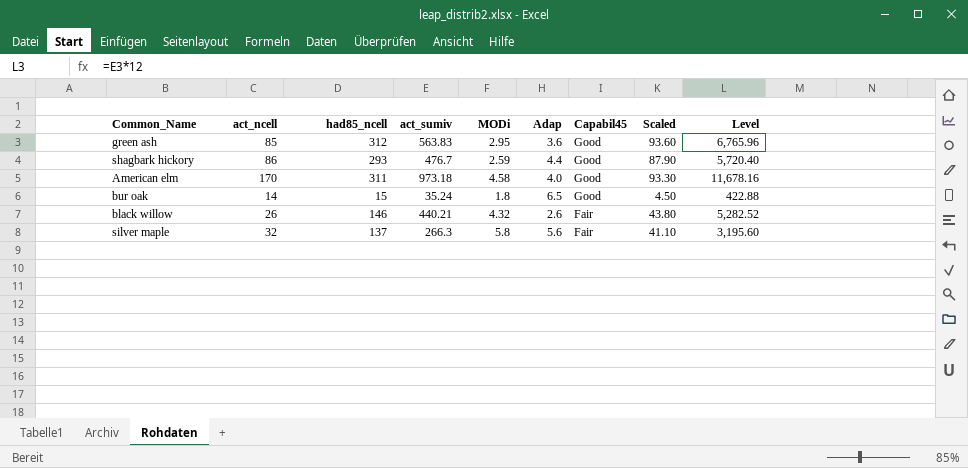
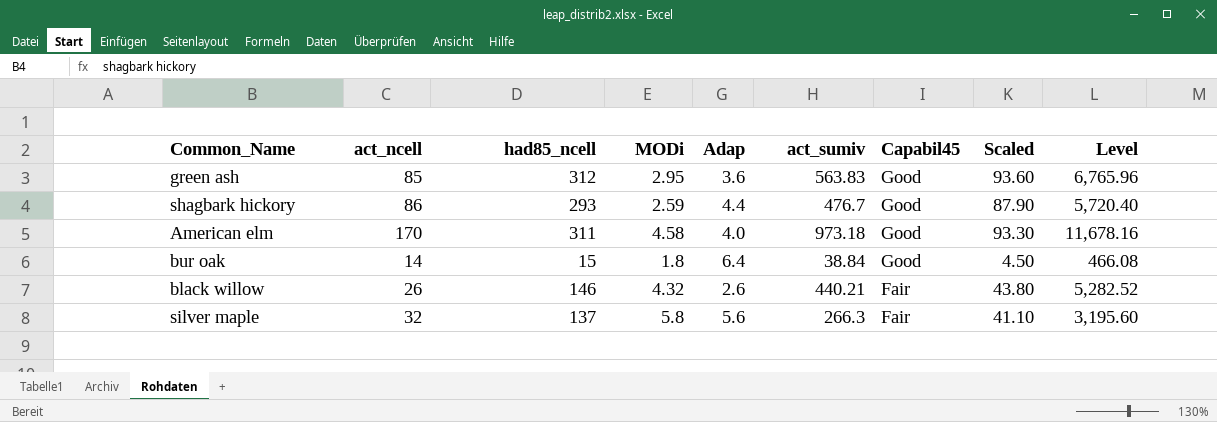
column act_sumiv | position: 4 -> 6
bur oak | Adap: 6.5 -> 6.4
bur oak | act_sumiv: 35.24 -> 38.84
bur oak | Level: 422.88 -> 466.08

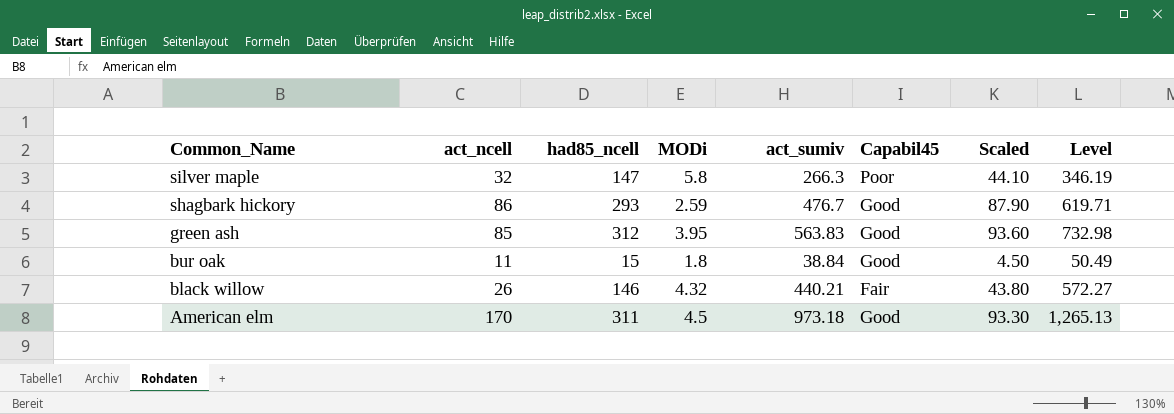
row order: Capabil45 descending -> Common_Name descending
column Adap | position: 5 -> none
column Level | formula: [act_sumiv] * 12 -> [act_sumiv] * 1.3
silver maple | had85_ncell: 137 -> 147
silver maple | Capabil45: Fair -> Poor
silver maple | Scaled: 41.10 -> 44.10
green ash | MODi: 2.95 -> 3.95
bur oak | act_ncell: 14 -> 11
American elm | MODi: 4.58 -> 4.5

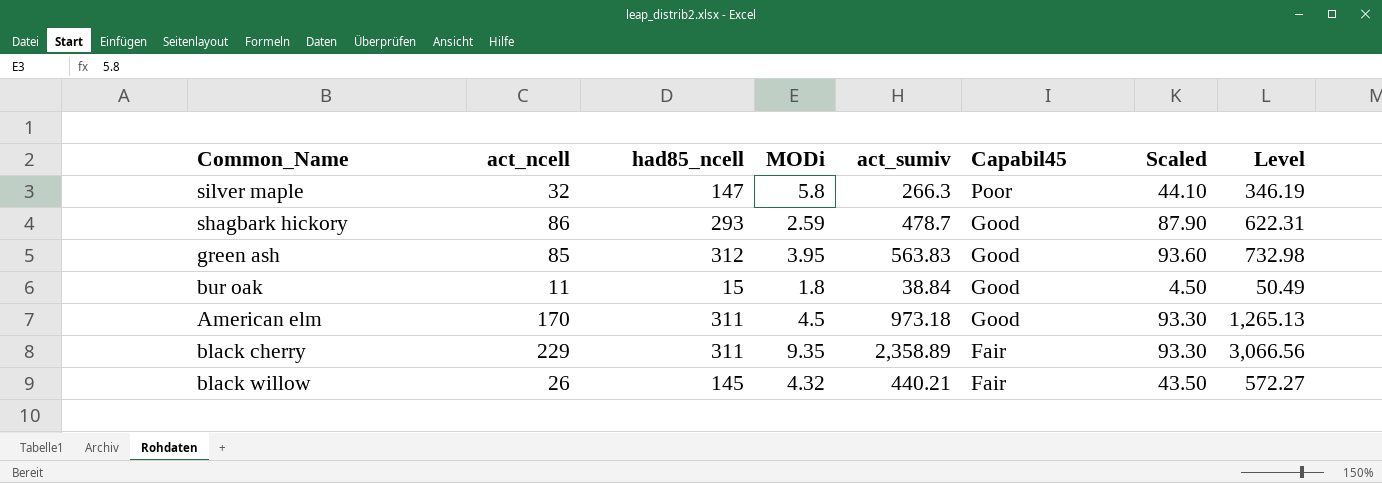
row order: Common_Name descending -> Capabil45 descending
shagbark hickory | act_sumiv: 476.7 -> 478.7
shagbark hickory | Level: 619.71 -> 622.31
row black cherry: none -> 229 | 311 | 9.35 | 2,358.89 | Fair | 93.30 | 3,066.56
black willow | had85_ncell: 146 -> 145
black willow | Scaled: 43.80 -> 43.50

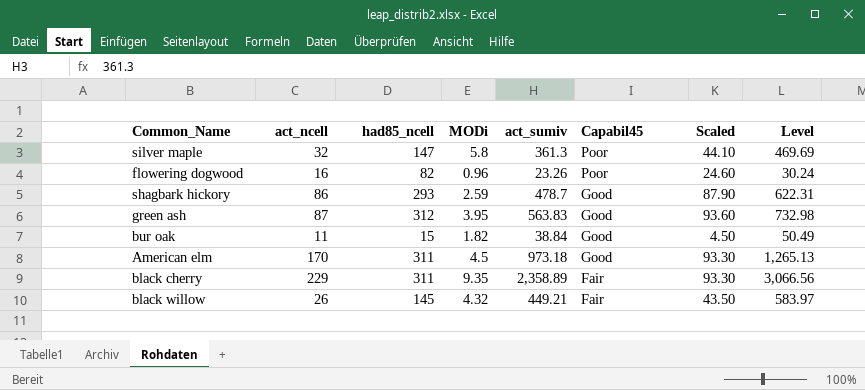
silver maple | act_sumiv: 266.3 -> 361.3
silver maple | Level: 346.19 -> 469.69
row flowering dogwood: none -> 16 | 82 | 0.96 | 23.26 | Poor | 24.60 | 30.24
green ash | act_ncell: 85 -> 87
bur oak | MODi: 1.8 -> 1.82
black willow | act_sumiv: 440.21 -> 449.21
black willow | Level: 572.27 -> 583.97

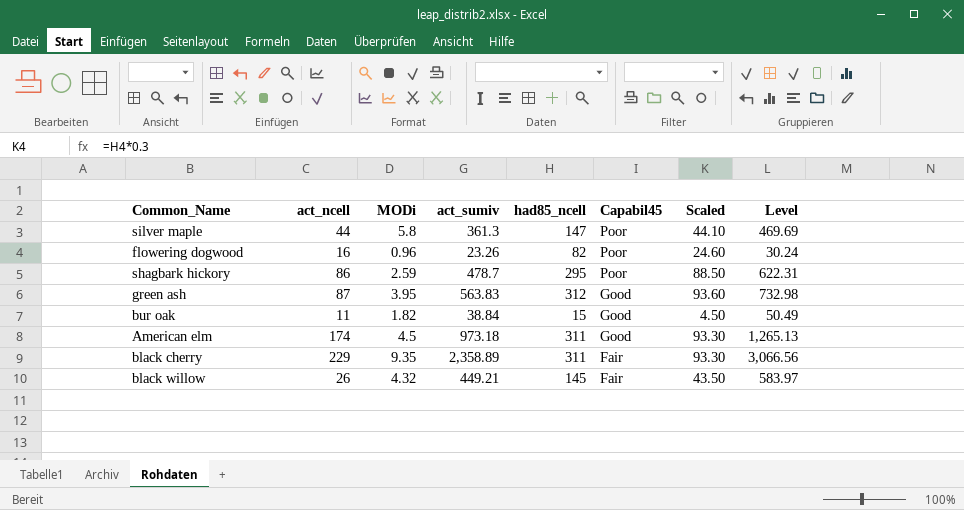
column had85_ncell | position: 3 -> 5
silver maple | act_ncell: 32 -> 44
shagbark hickory | had85_ncell: 293 -> 295
shagbark hickory | Capabil45: Good -> Poor
shagbark hickory | Scaled: 87.90 -> 88.50
American elm | act_ncell: 170 -> 174

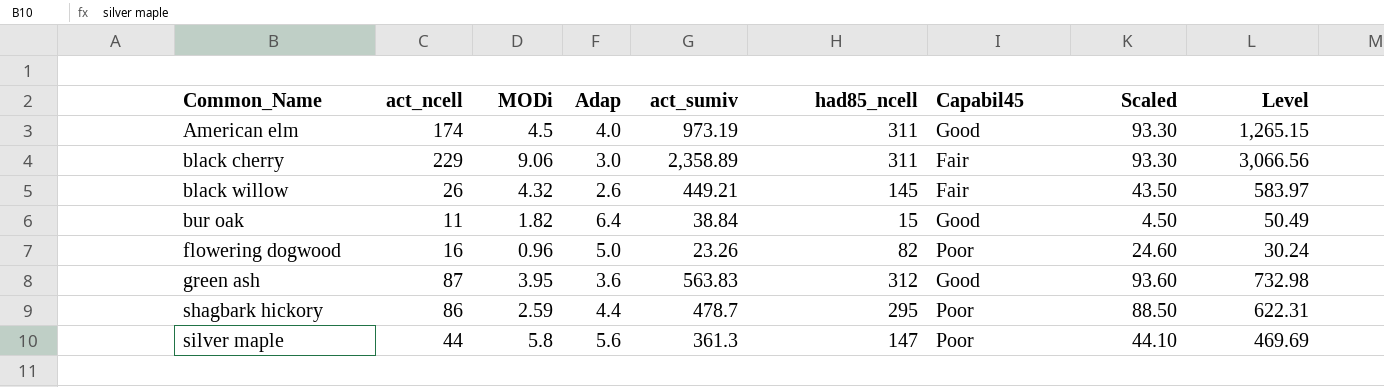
row order: Capabil45 descending -> Common_Name ascending
column Adap | position: none -> 4
American elm | act_sumiv: 973.18 -> 973.19
American elm | Level: 1,265.13 -> 1,265.15
black cherry | MODi: 9.35 -> 9.06

